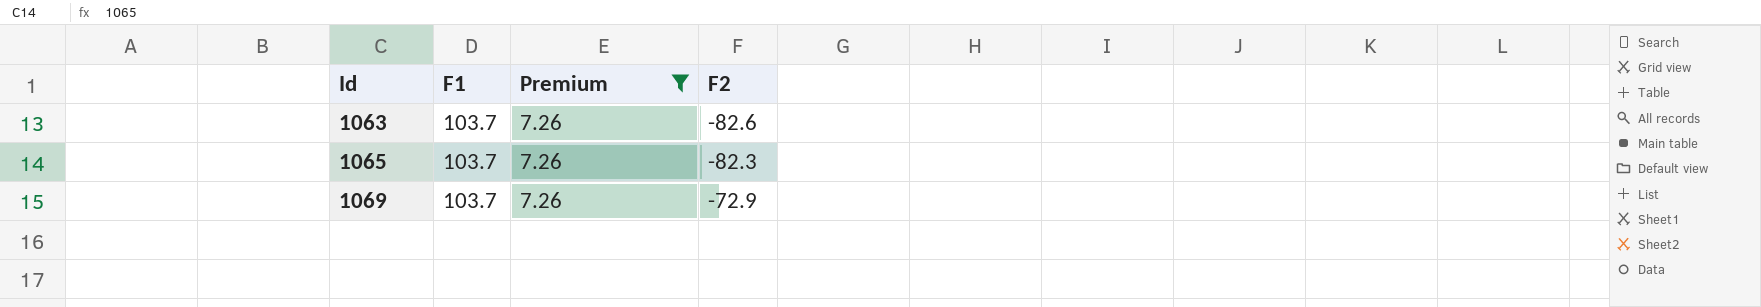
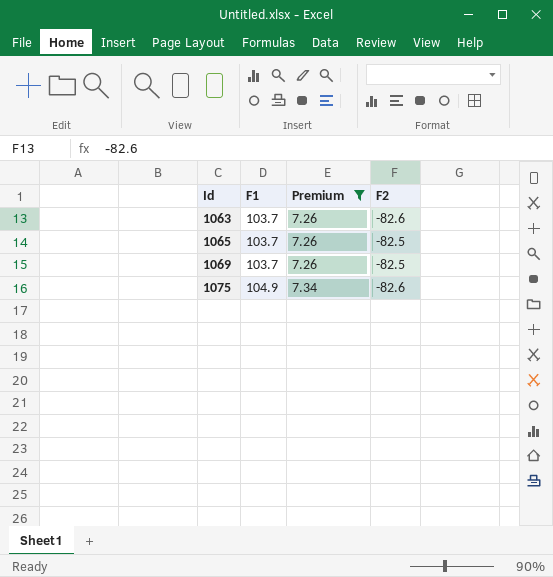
1065 | F2: -82.3 -> -82.5
1069 | F2: -72.9 -> -82.5
row 1075: none -> 104.9 | 7.34 | -82.6

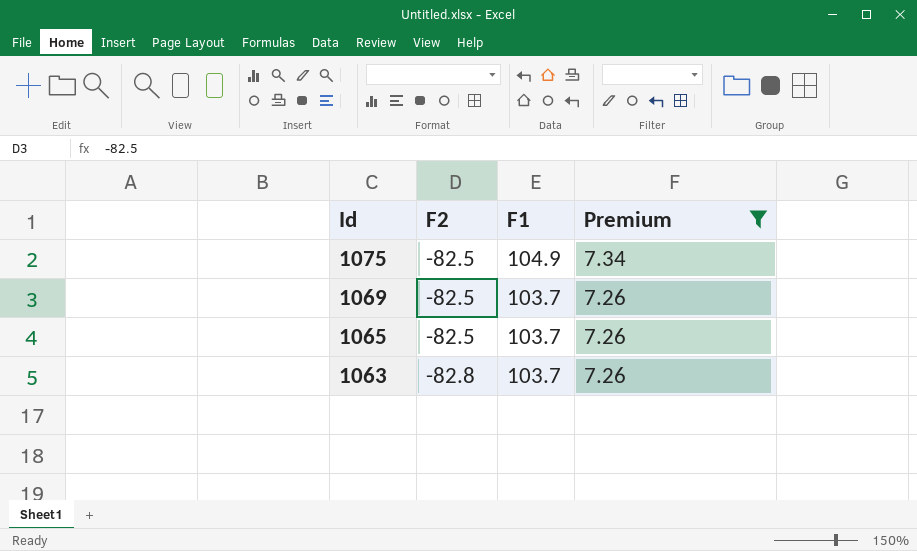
row order: Id ascending -> Id descending
column F2 | position: 4 -> 2
1075 | F2: -82.6 -> -82.5
1063 | F2: -82.6 -> -82.8

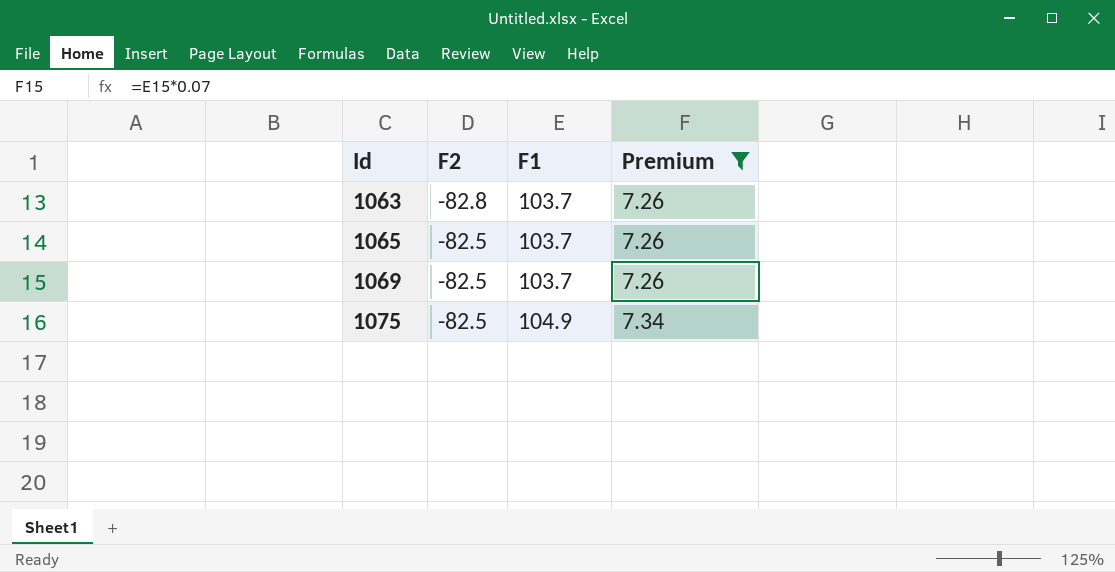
row order: Id descending -> Id ascending

